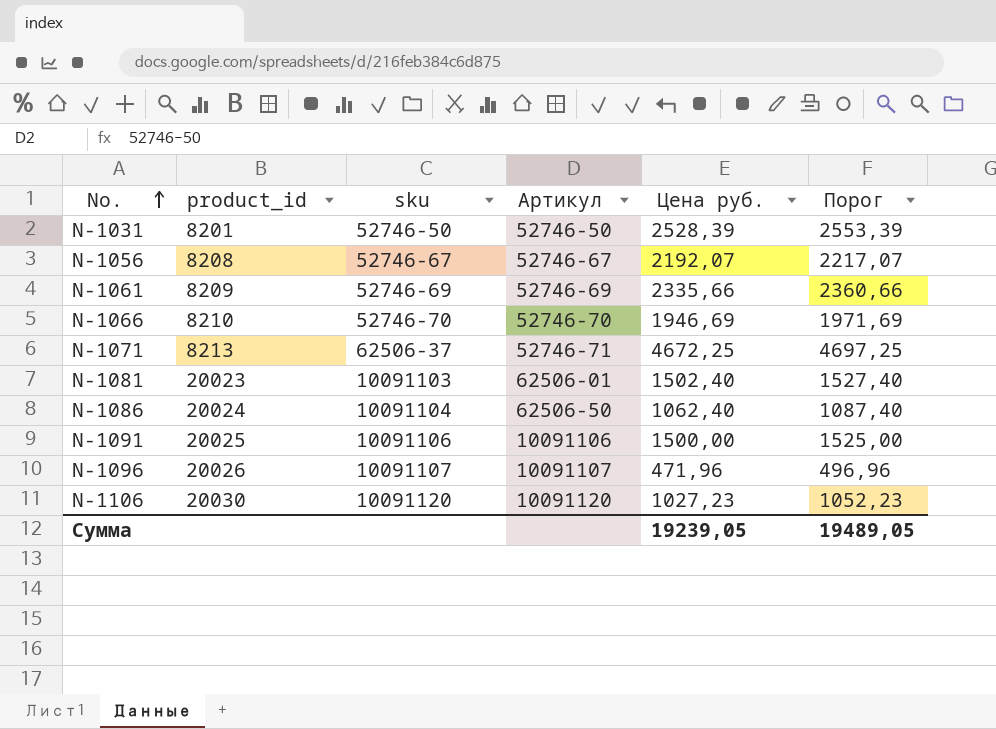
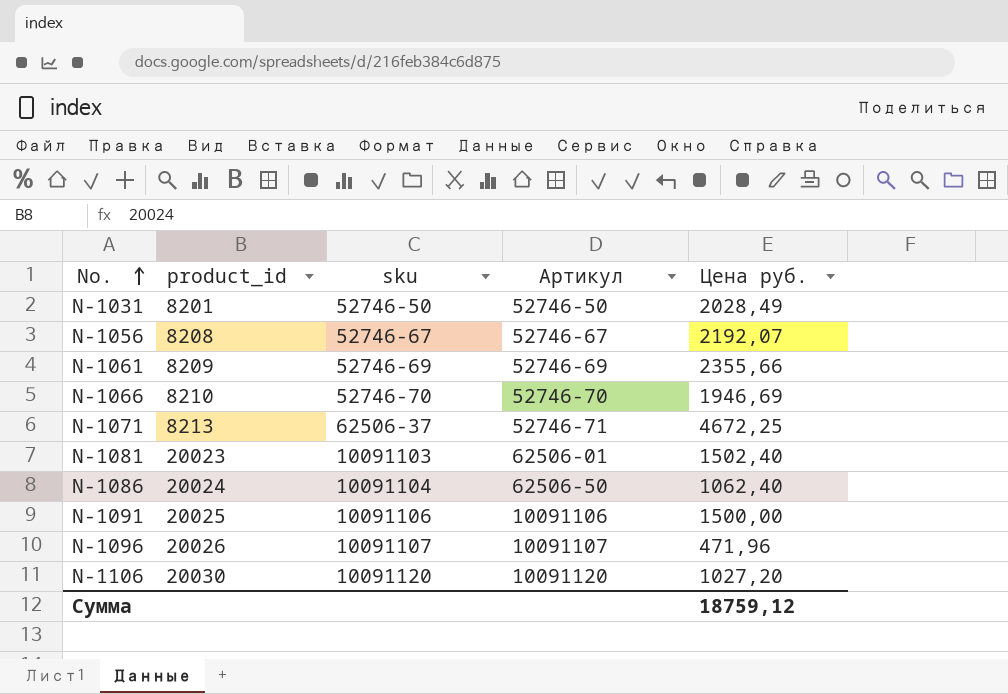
column Порог | formula: [Цена руб.] + 25 -> none
N-1031 | Цена руб.: 2528,39 -> 2028,49
N-1061 | Цена руб.: 2335,66 -> 2355,66
N-1106 | Цена руб.: 1027,23 -> 1027,20
Сумма | Цена руб.: 19239,05 -> 18759,12

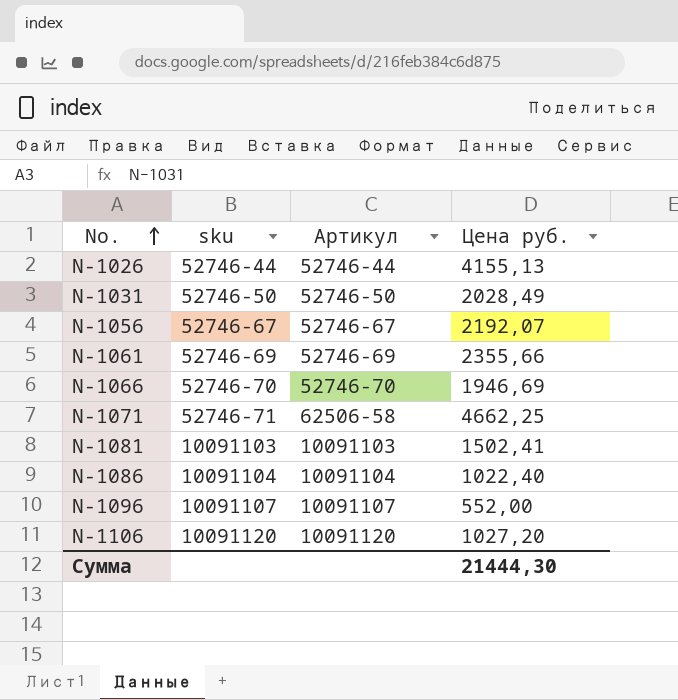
column product_id | position: 2 -> none
row N-1091: 20025 | 10091106 | 10091106 | 1500,00 -> none
row N-1026: none -> 52746-44 | 52746-44 | 4155,13
N-1071 | sku: 62506-37 -> 52746-71
N-1071 | Артикул: 52746-71 -> 62506-58
N-1071 | Цена руб.: 4672,25 -> 4662,25
N-1081 | Артикул: 62506-01 -> 10091103
N-1081 | Цена руб.: 1502,40 -> 1502,41
N-1086 | Артикул: 62506-50 -> 10091104
N-1086 | Цена руб.: 1062,40 -> 1022,40
N-1096 | Цена руб.: 471,96 -> 552,00
Сумма | Цена руб.: 18759,12 -> 21444,30

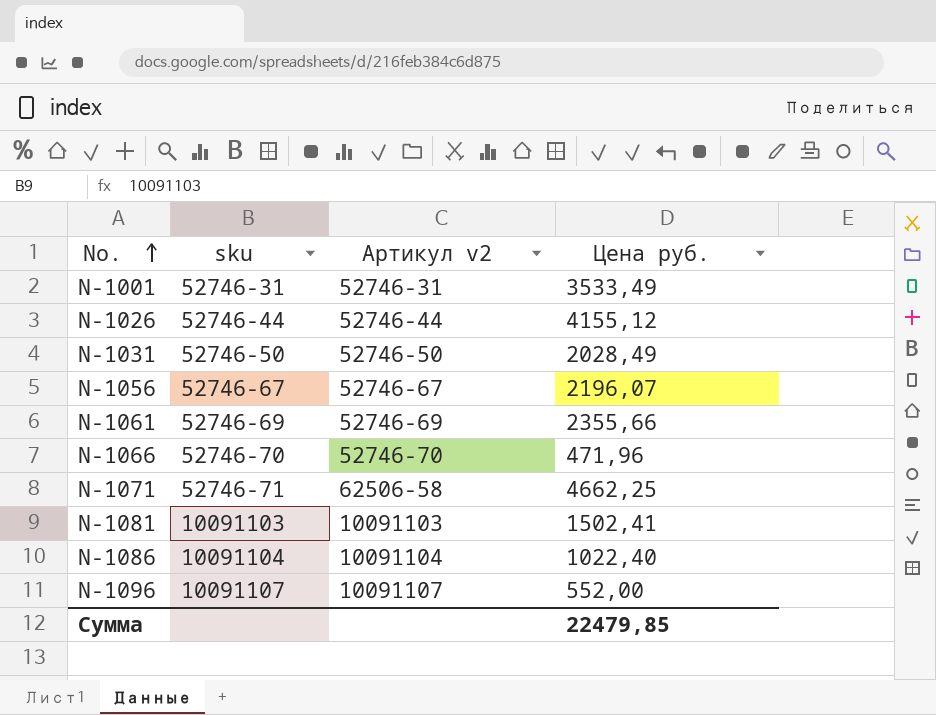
column name: Артикул -> Артикул v2
row N-1106: 10091120 | 10091120 | 1027,20 -> none
row N-1001: none -> 52746-31 | 52746-31 | 3533,49
N-1026 | Цена руб.: 4155,13 -> 4155,12
N-1056 | Цена руб.: 2192,07 -> 2196,07
N-1066 | Цена руб.: 1946,69 -> 471,96
Сумма | Цена руб.: 21444,30 -> 22479,85

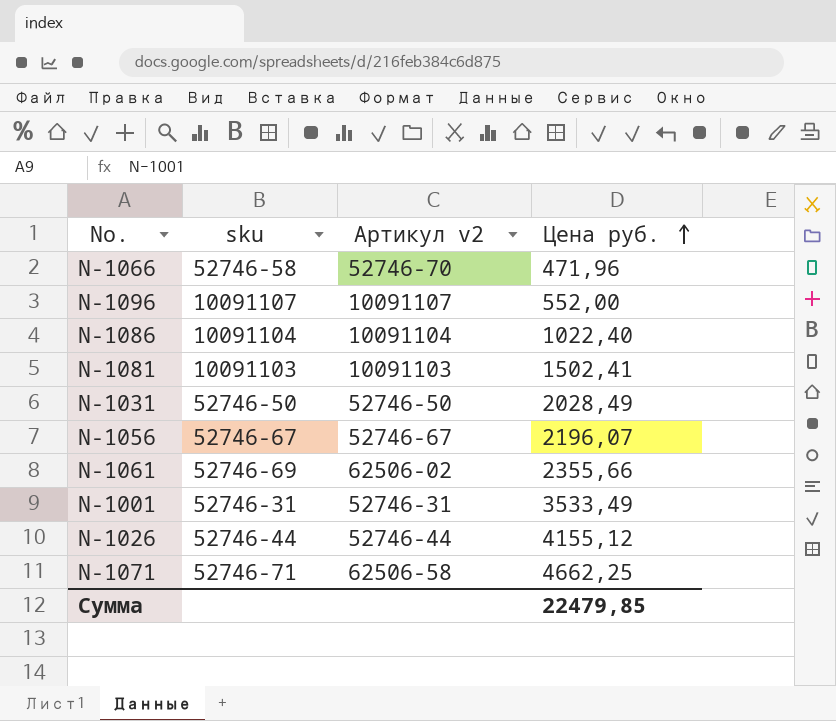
row order: No. ascending -> Цена руб. ascending
N-1066 | sku: 52746-70 -> 52746-58
N-1061 | Артикул v2: 52746-69 -> 62506-02

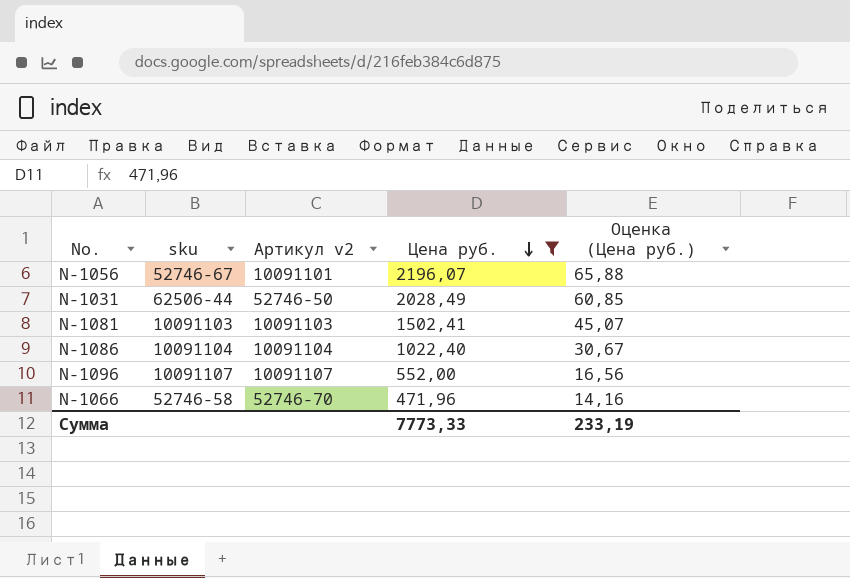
filter: none -> Цена руб. <= 2196,07
row order: Цена руб. ascending -> Цена руб. descending
column Оценка (Цена руб.) | formula: none -> [Цена руб.] * 0,03
N-1056 | Артикул v2: 52746-67 -> 10091101
N-1031 | sku: 52746-50 -> 62506-44
Сумма | Цена руб.: 22479,85 -> 7773,33

